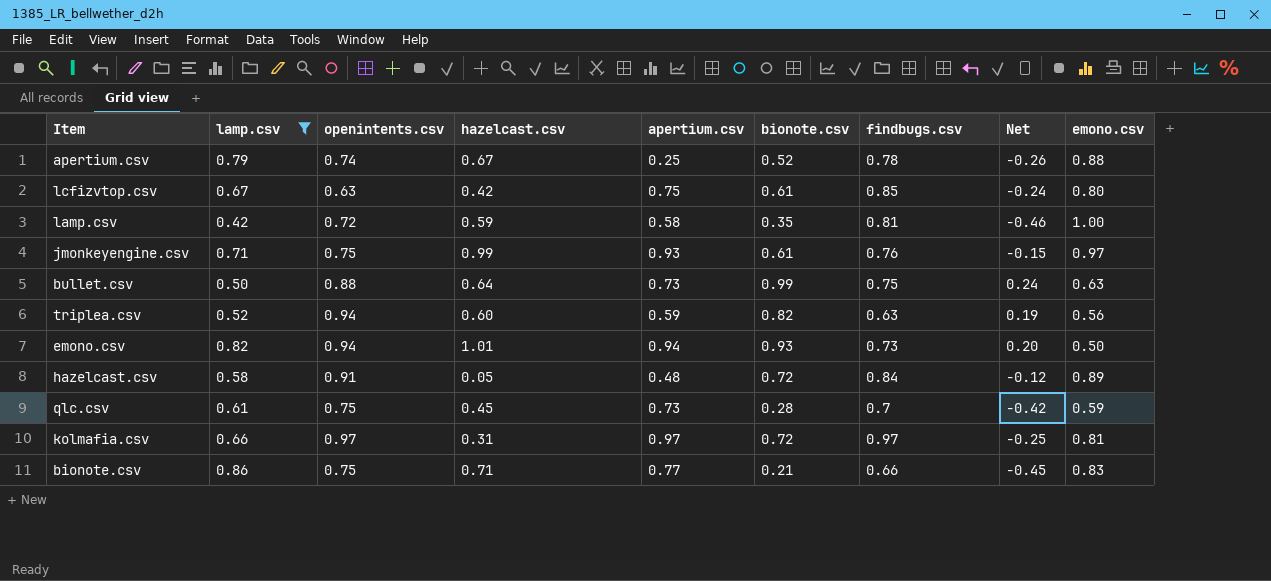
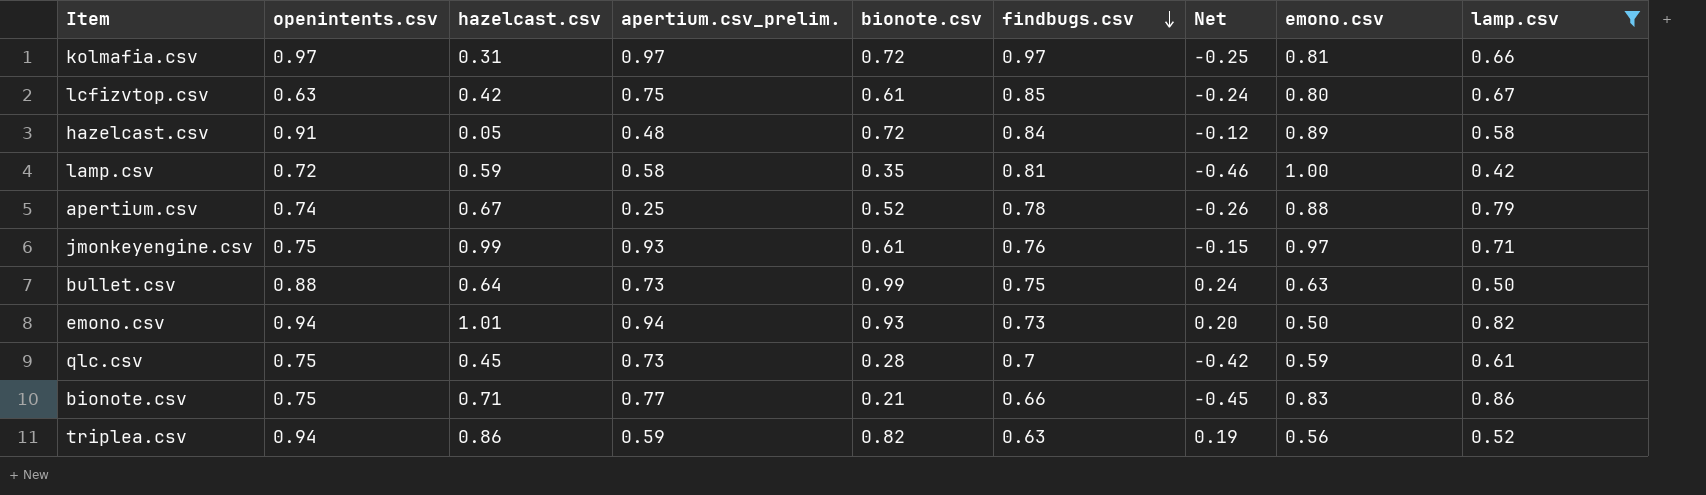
row order: none -> findbugs.csv descending
column name: apertium.csv -> apertium.csv_prelim.
column lamp.csv | position: 2 -> 9
triplea.csv | hazelcast.csv: 0.60 -> 0.86

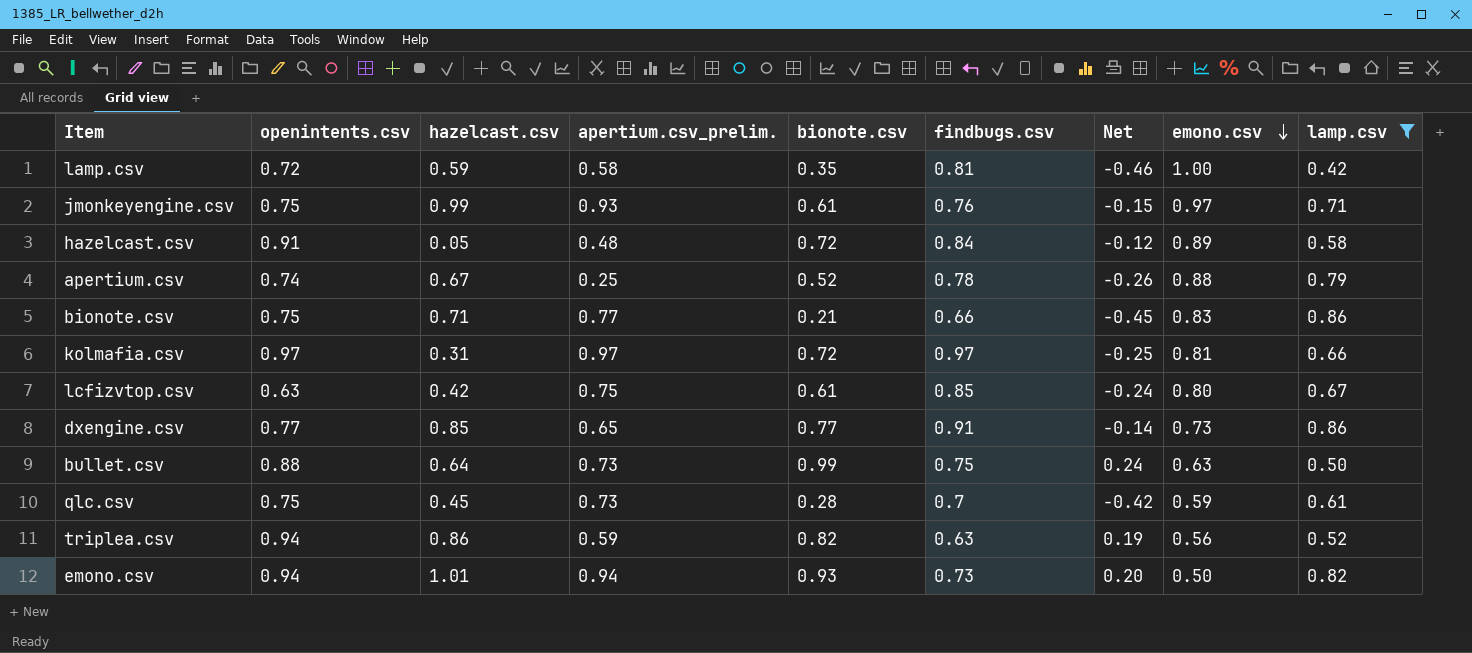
row order: findbugs.csv descending -> emono.csv descending
row dxengine.csv: none -> 0.77 | 0.85 | 0.65 | 0.77 | 0.91 | -0.14 | 0.73 | 0.86

